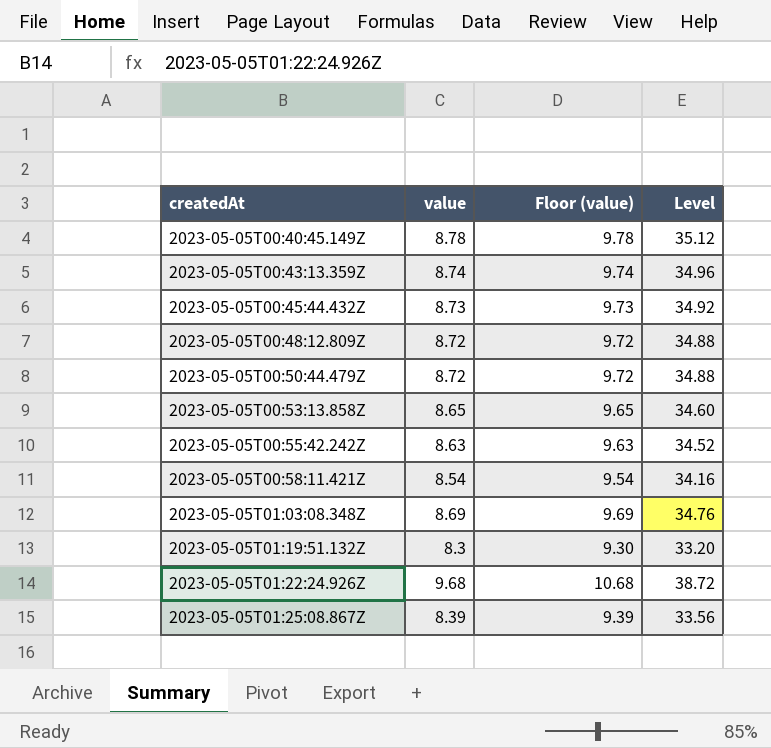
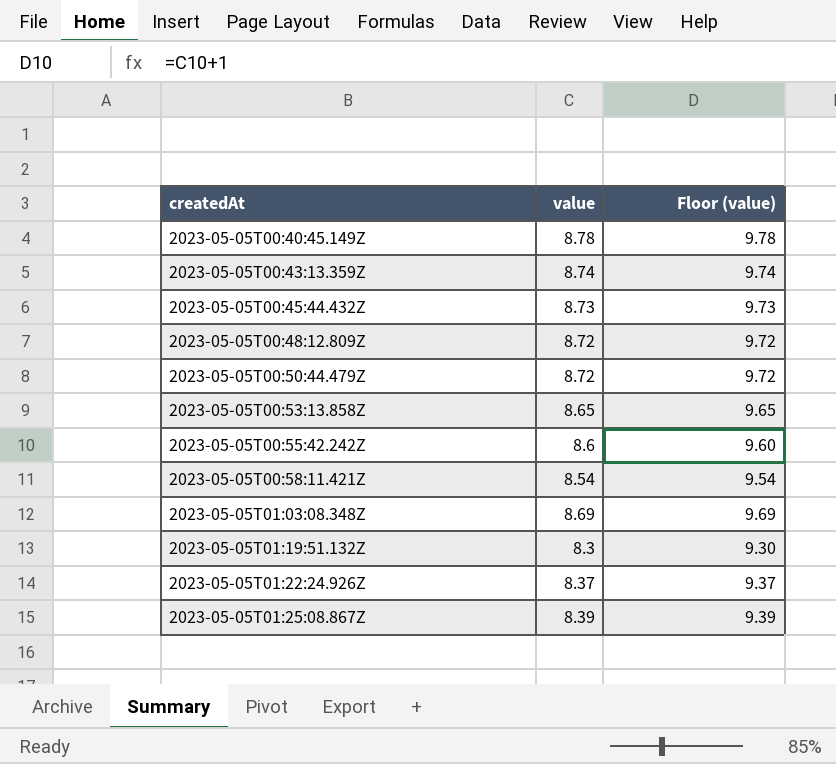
column Level | formula: [value] * 4 -> none
2023-05-05T00:55:42.242Z | value: 8.63 -> 8.6
2023-05-05T00:55:42.242Z | Floor (value): 9.63 -> 9.60
2023-05-05T01:22:24.926Z | value: 9.68 -> 8.37
2023-05-05T01:22:24.926Z | Floor (value): 10.68 -> 9.37

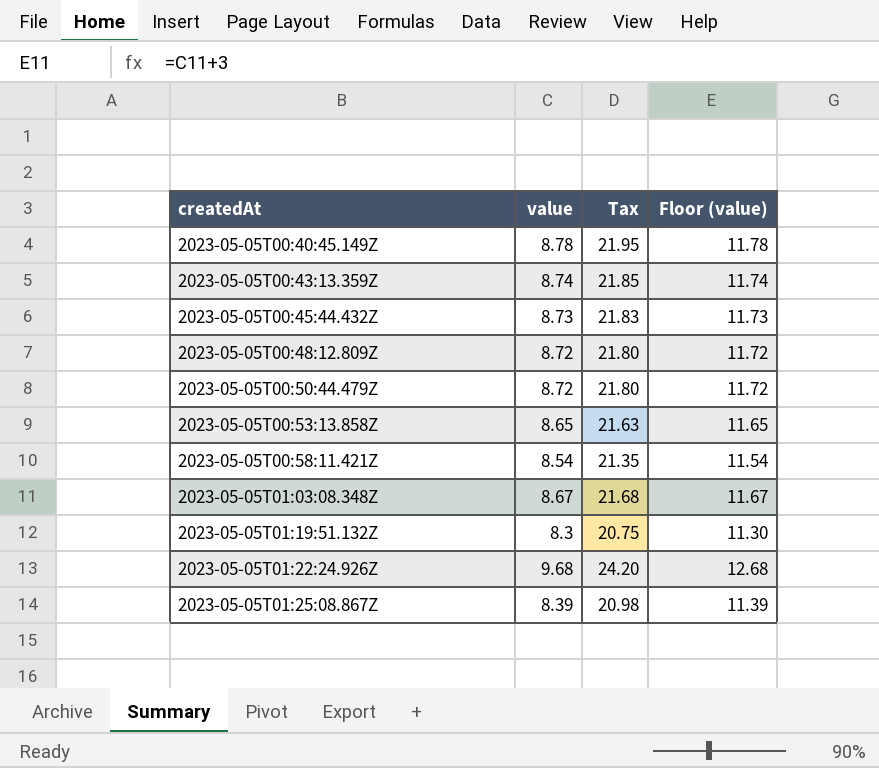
column Tax | formula: none -> [value] * 2.5
column Floor (value) | formula: [value] + 1 -> [value] + 3
row 2023-05-05T00:55:42.242Z: 8.6 | 9.60 -> none
2023-05-05T01:03:08.348Z | value: 8.69 -> 8.67
2023-05-05T01:22:24.926Z | value: 8.37 -> 9.68

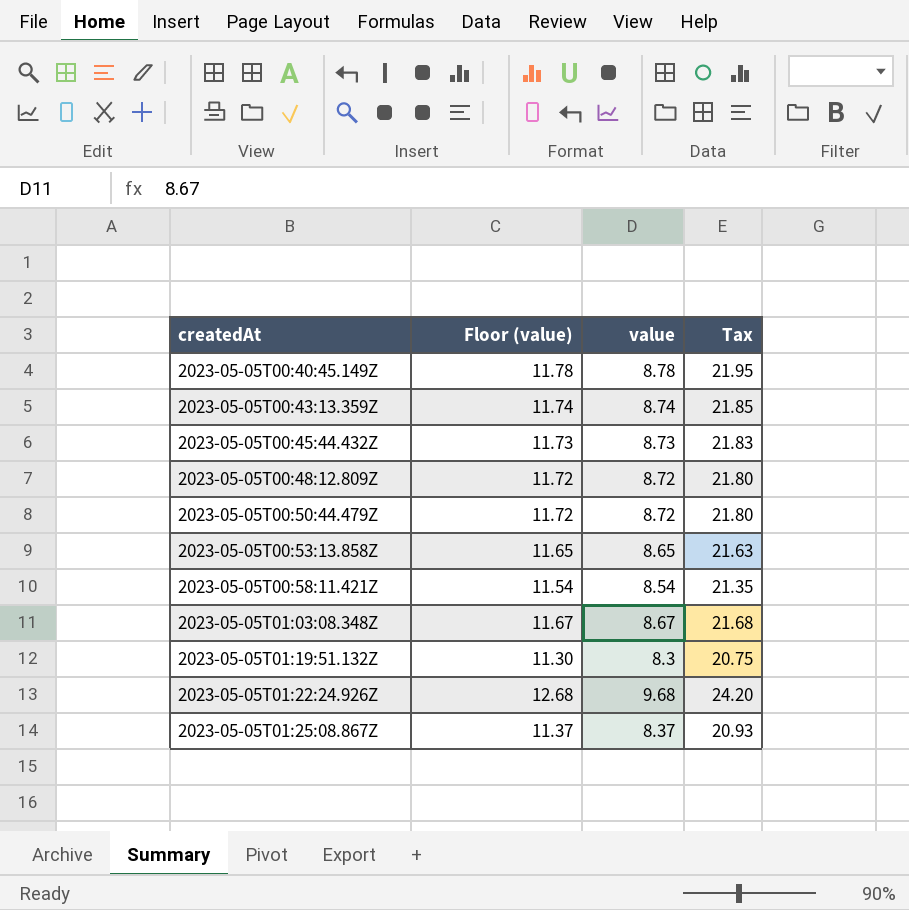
column Floor (value) | position: 4 -> 2
2023-05-05T01:25:08.867Z | Floor (value): 11.39 -> 11.37
2023-05-05T01:25:08.867Z | value: 8.39 -> 8.37
2023-05-05T01:25:08.867Z | Tax: 20.98 -> 20.93

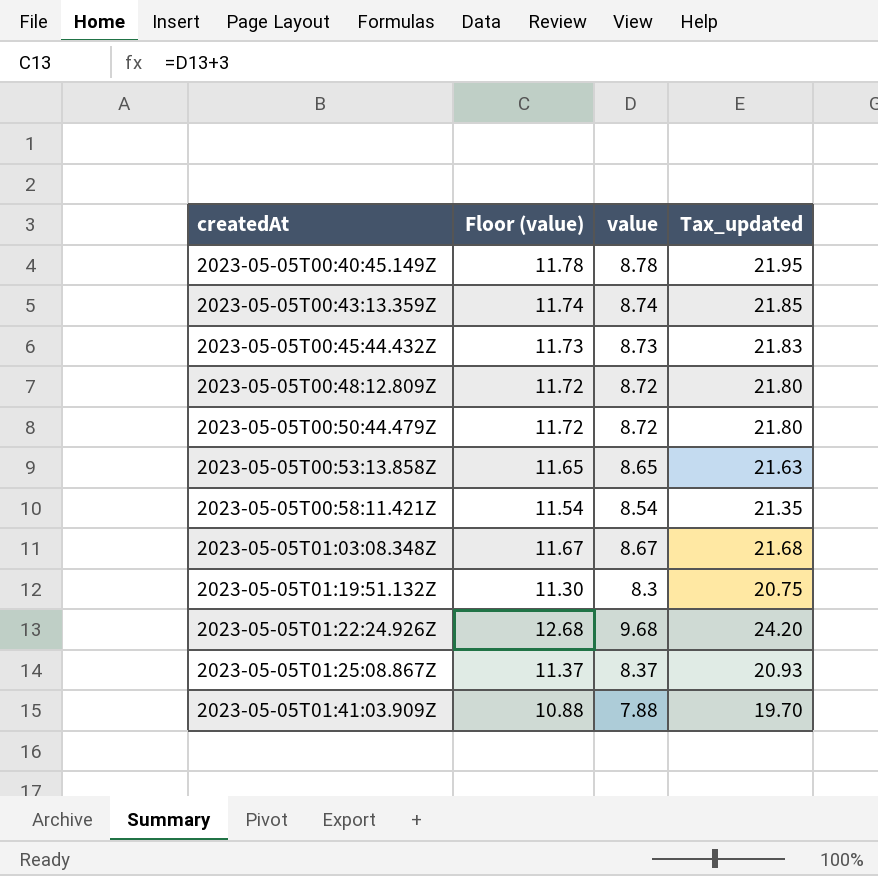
column name: Tax -> Tax_updated
row 2023-05-05T01:41:03.909Z: none -> 10.88 | 7.88 | 19.70

